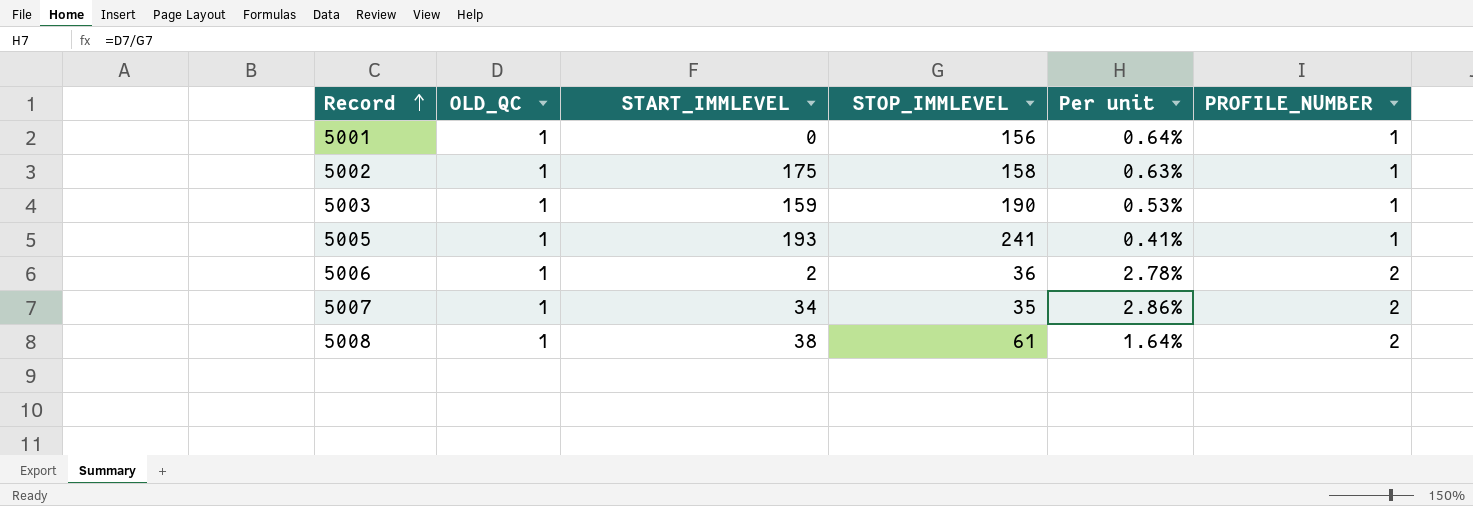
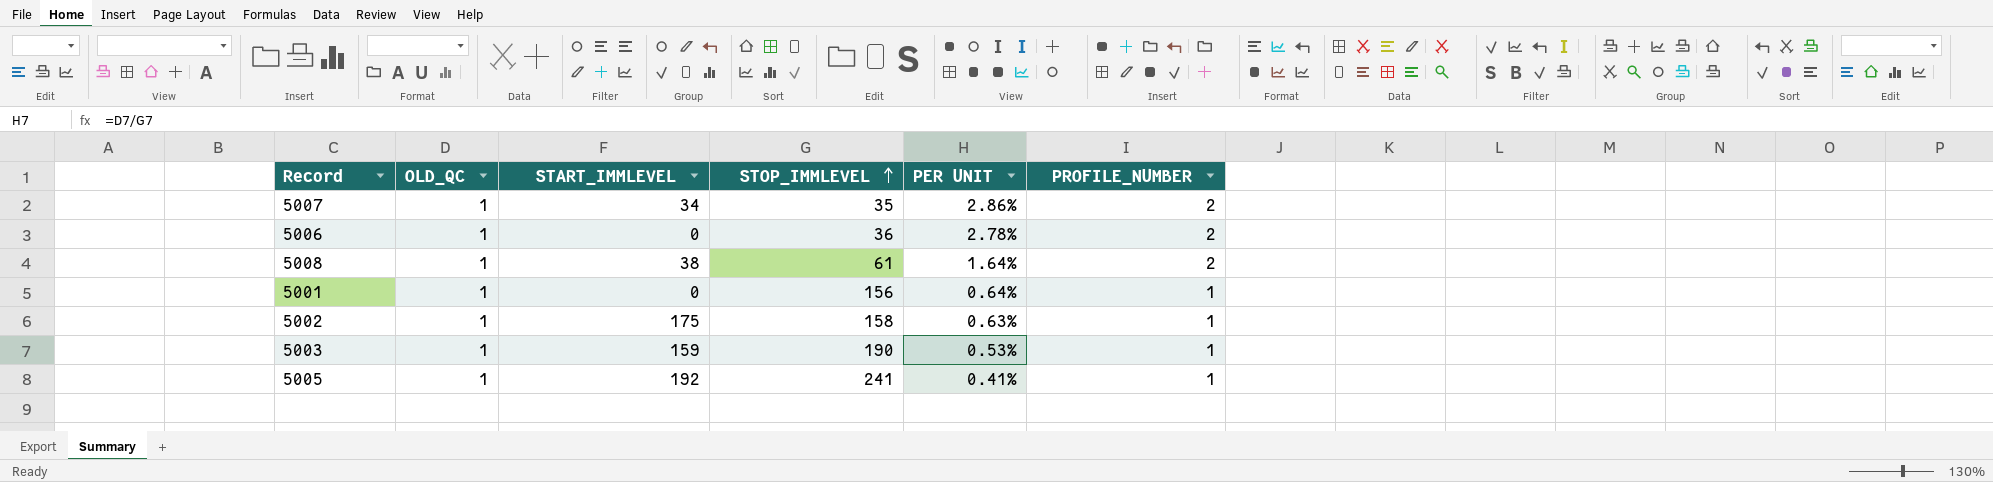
row order: Record ascending -> STOP_IMMLEVEL ascending
column name: Per unit -> PER UNIT
5006 | START_IMMLEVEL: 2 -> 0
5005 | START_IMMLEVEL: 193 -> 192

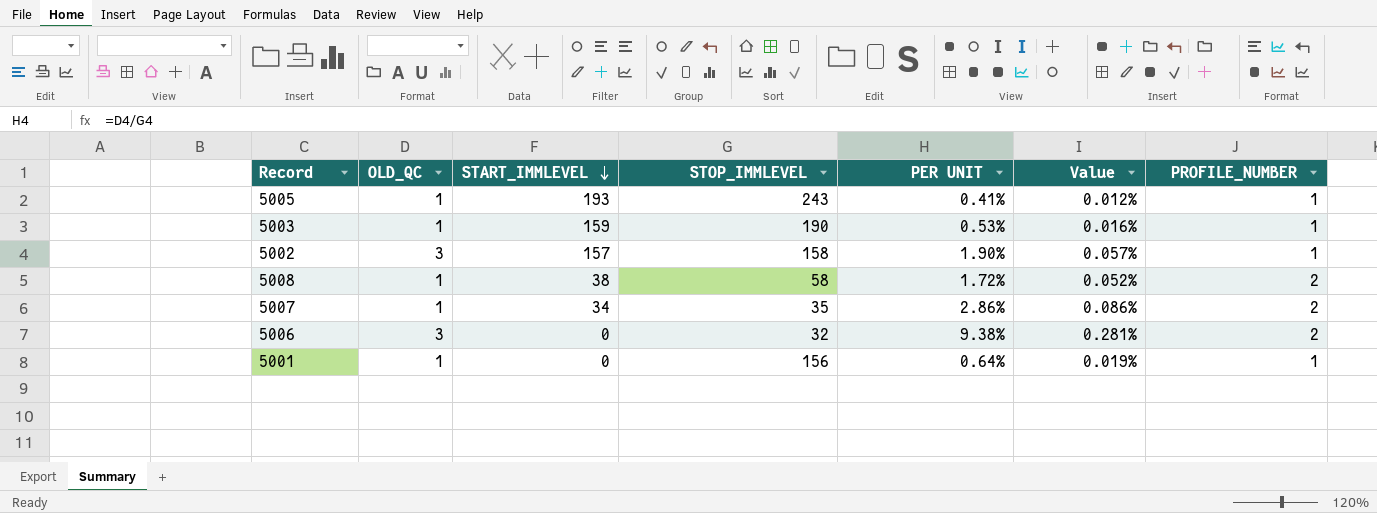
row order: STOP_IMMLEVEL ascending -> START_IMMLEVEL descending
column Value | formula: none -> [PER UNIT] * 0.03
5005 | START_IMMLEVEL: 192 -> 193
5005 | STOP_IMMLEVEL: 241 -> 243
5002 | OLD_QC: 1 -> 3
5002 | START_IMMLEVEL: 175 -> 157
5002 | PER UNIT: 0.63% -> 1.90%
5008 | STOP_IMMLEVEL: 61 -> 58
5008 | PER UNIT: 1.64% -> 1.72%
5006 | OLD_QC: 1 -> 3
5006 | STOP_IMMLEVEL: 36 -> 32
5006 | PER UNIT: 2.78% -> 9.38%

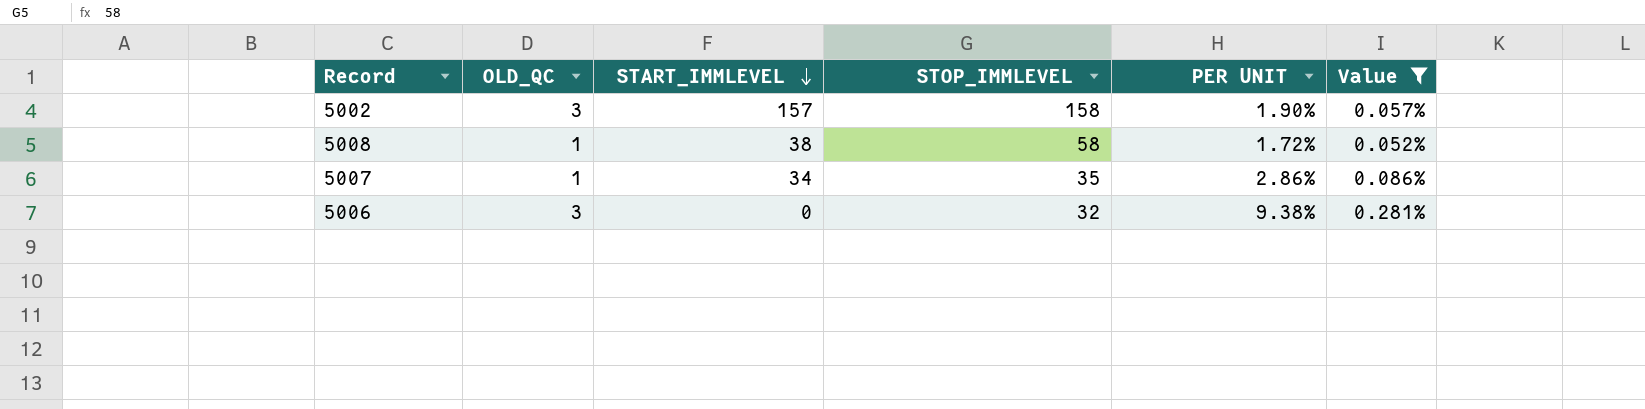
filter: none -> Value >= 0.052%
column PROFILE_NUMBER | position: 7 -> none

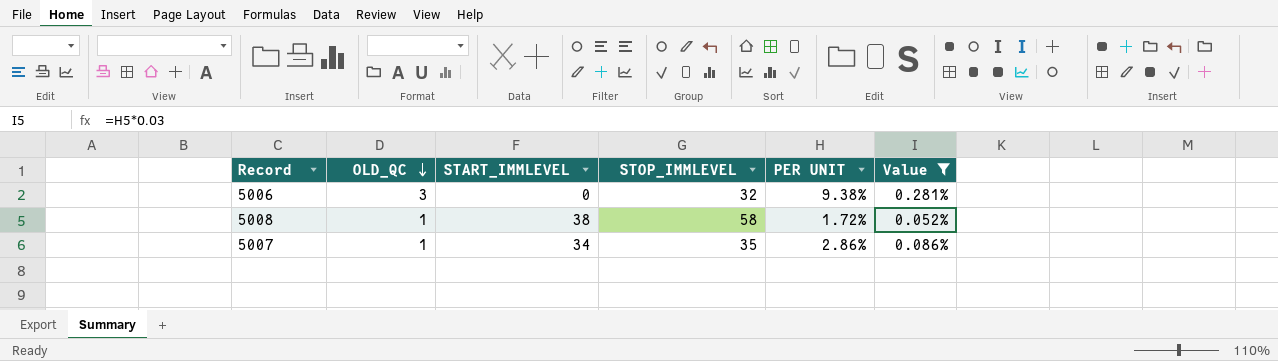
row order: START_IMMLEVEL descending -> OLD_QC descending
row 5002: 3 | 157 | 158 | 1.90% | 0.057% -> none

